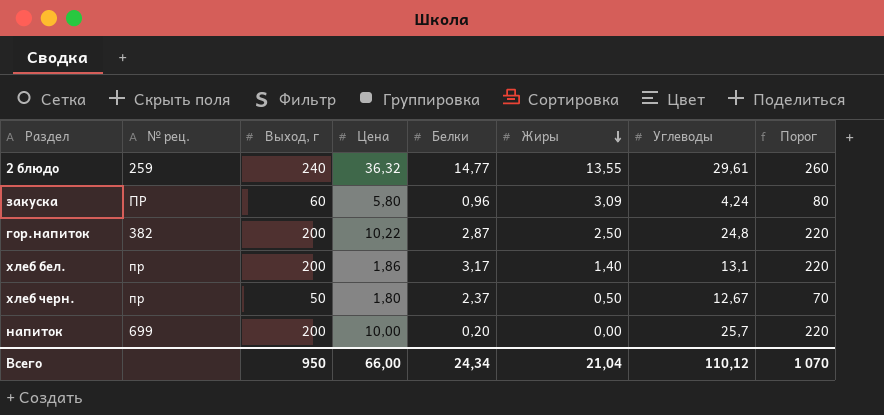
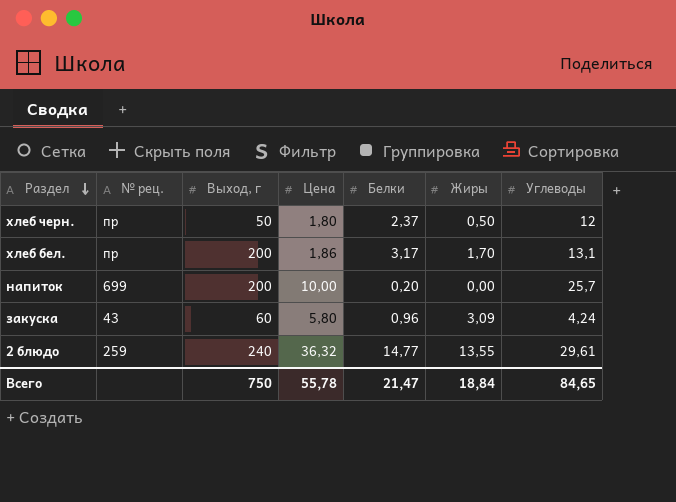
row order: Жиры descending -> Раздел descending
column Порог | formula: [Выход, г] + 20 -> none
row гор.напиток: 382 | 200 | 10,22 | 2,87 | 2,50 | 24,8 | 220 -> none
хлеб черн. | Углеводы: 12,67 -> 12
хлеб бел. | Жиры: 1,40 -> 1,70
закуска | № рец.: ПР -> 43
Всего | Выход, г: 950 -> 750
Всего | Цена: 66,00 -> 55,78
Всего | Белки: 24,34 -> 21,47
Всего | Жиры: 21,04 -> 18,84
Всего | Углеводы: 110,12 -> 84,65

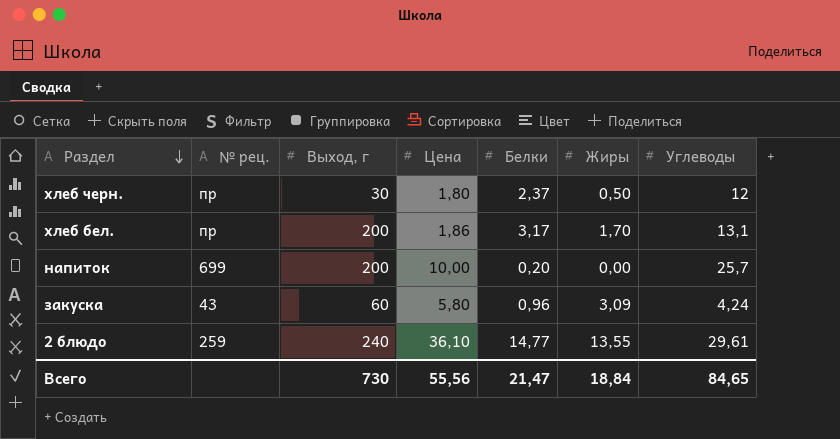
хлеб черн. | Выход, г: 50 -> 30
2 блюдо | Цена: 36,32 -> 36,10
Всего | Выход, г: 750 -> 730
Всего | Цена: 55,78 -> 55,56

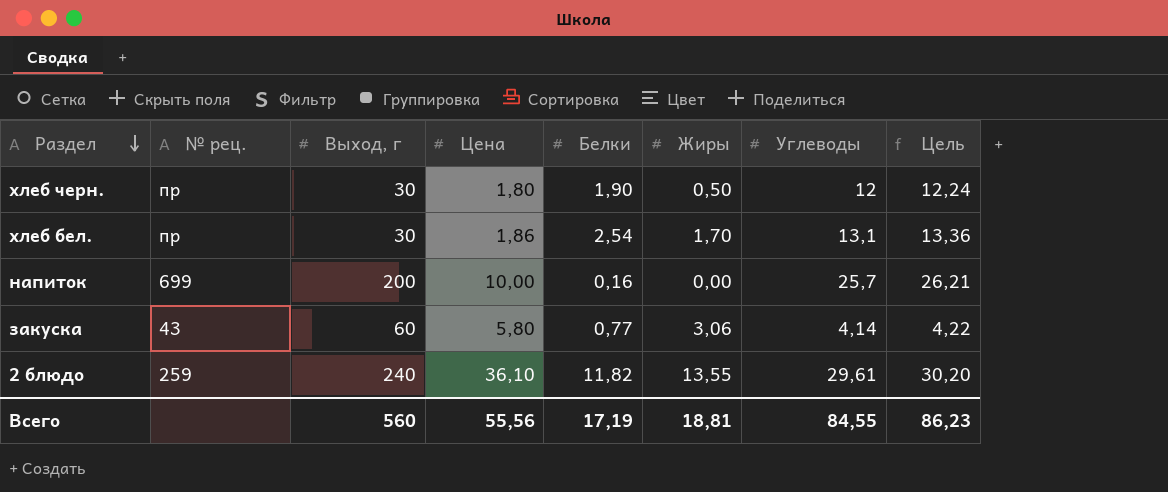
column Цель | formula: none -> [Углеводы] * 1,02
хлеб черн. | Белки: 2,37 -> 1,90
хлеб бел. | Выход, г: 200 -> 30
хлеб бел. | Белки: 3,17 -> 2,54
напиток | Белки: 0,20 -> 0,16
закуска | Белки: 0,96 -> 0,77
закуска | Жиры: 3,09 -> 3,06
закуска | Углеводы: 4,24 -> 4,14
2 блюдо | Белки: 14,77 -> 11,82
Всего | Выход, г: 730 -> 560
Всего | Белки: 21,47 -> 17,19
Всего | Жиры: 18,84 -> 18,81
Всего | Углеводы: 84,65 -> 84,55

